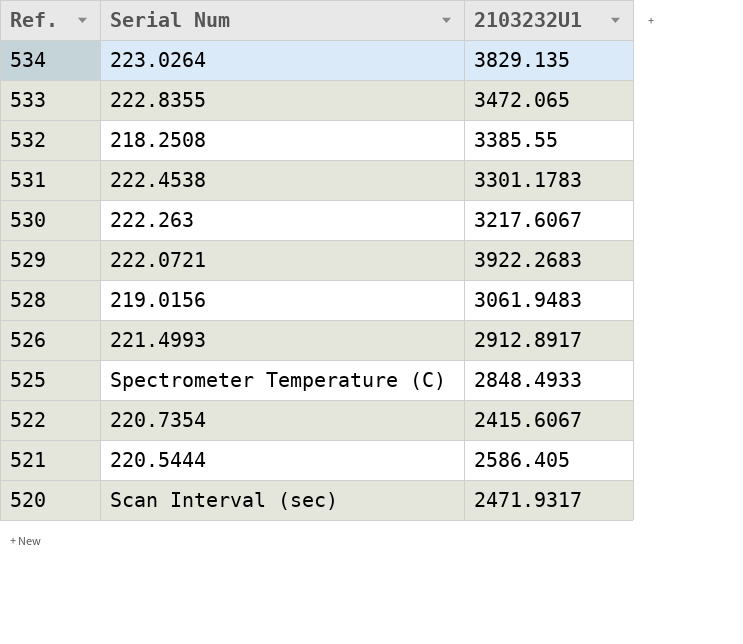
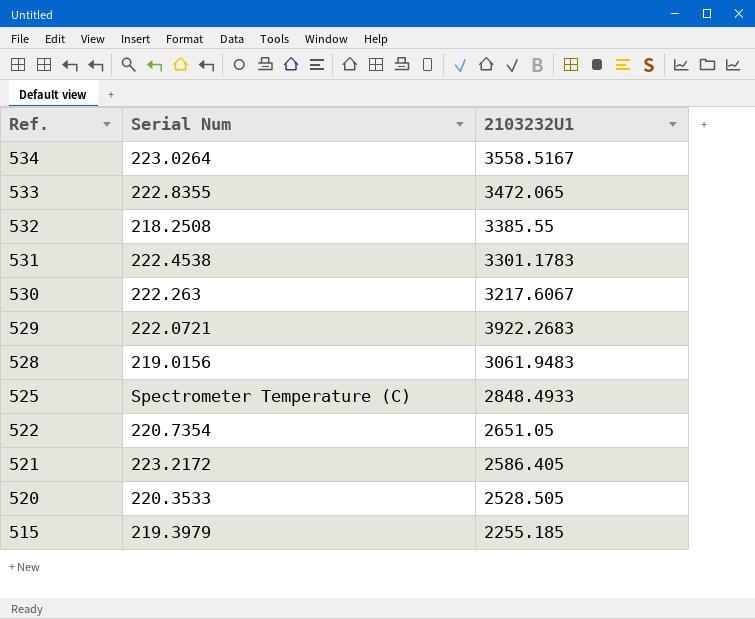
row 526: 221.4993 | 2912.8917 -> none
534 | 2103232U1: 3829.135 -> 3558.5167
522 | 2103232U1: 2415.6067 -> 2651.05
521 | Serial Num: 220.5444 -> 223.2172
520 | Serial Num: Scan Interval (sec) -> 220.3533
520 | 2103232U1: 2471.9317 -> 2528.505
row 515: none -> 219.3979 | 2255.185

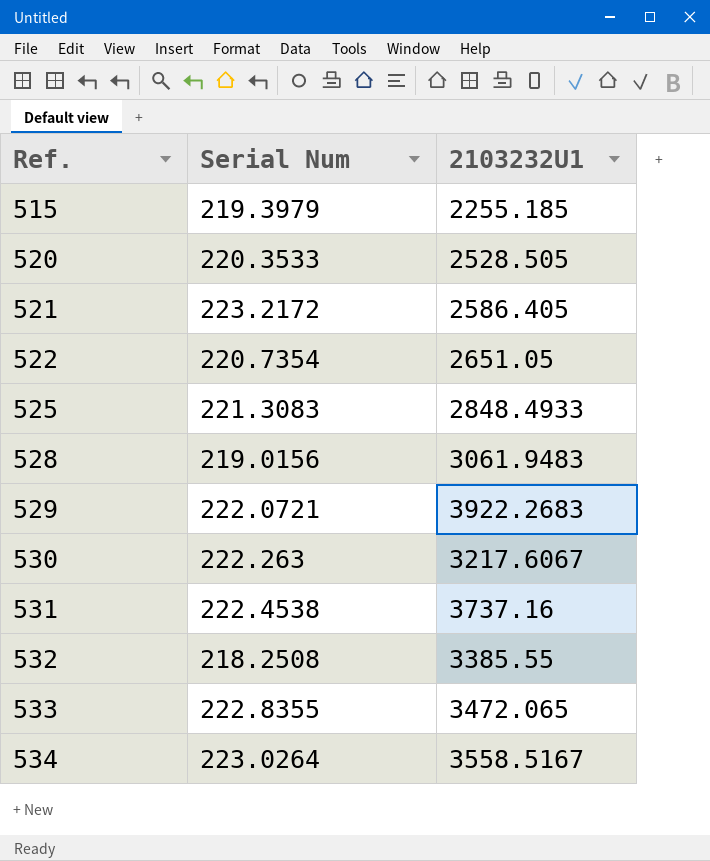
row order: Ref. descending -> Ref. ascending
525 | Serial Num: Spectrometer Temperature (C) -> 221.3083
531 | 2103232U1: 3301.1783 -> 3737.16

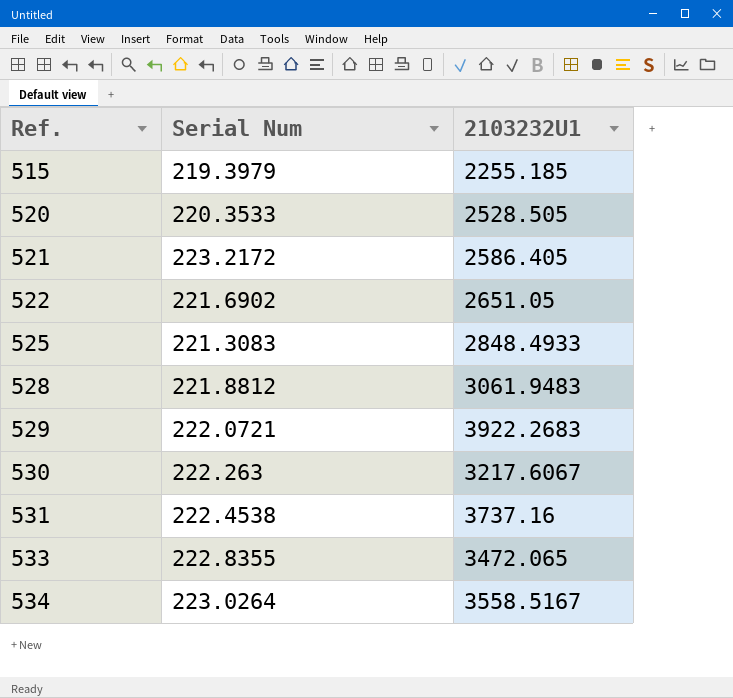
row 532: 218.2508 | 3385.55 -> none
522 | Serial Num: 220.7354 -> 221.6902
528 | Serial Num: 219.0156 -> 221.8812

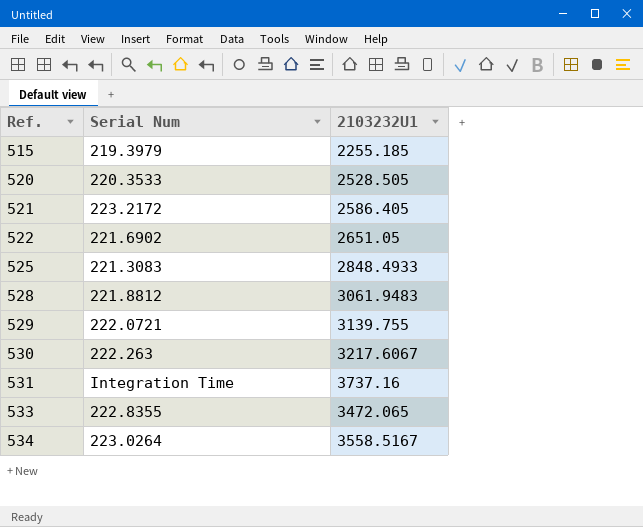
529 | 2103232U1: 3922.2683 -> 3139.755
531 | Serial Num: 222.4538 -> Integration Time

